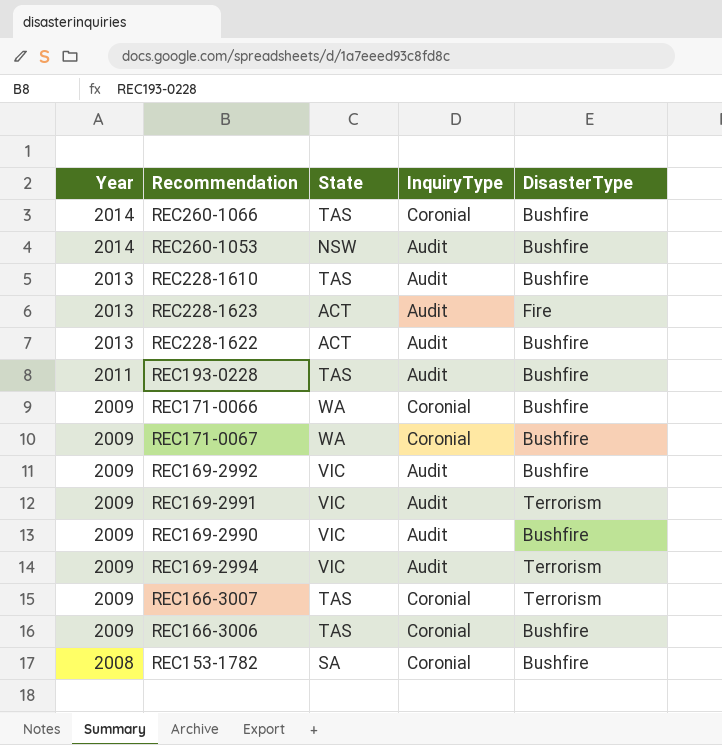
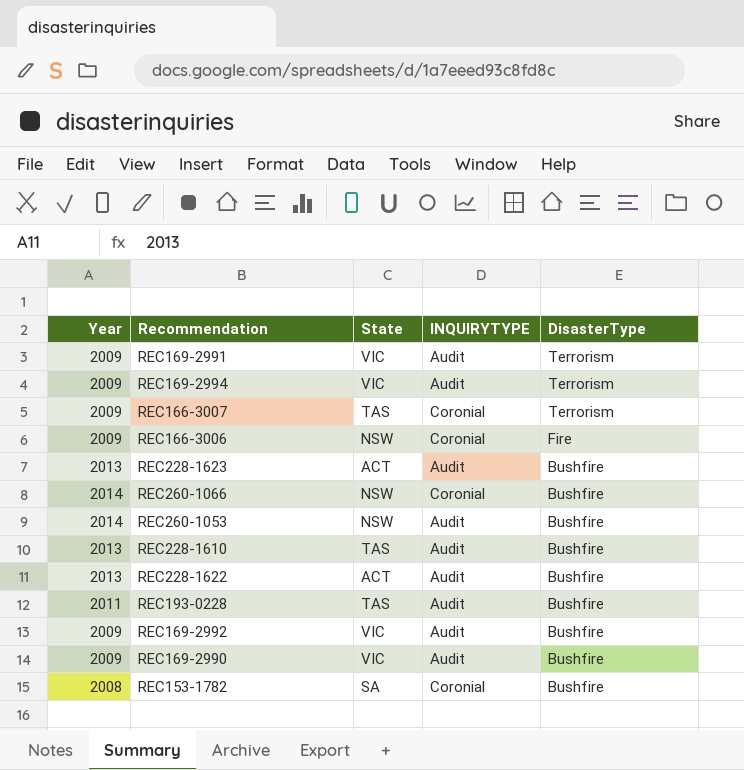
row order: Year descending -> DisasterType descending
column name: InquiryType -> INQUIRYTYPE
row REC171-0066: 2009 | WA | Coronial | Bushfire -> none
row REC171-0067: 2009 | WA | Coronial | Bushfire -> none
REC166-3006 | State: TAS -> NSW
REC166-3006 | DisasterType: Bushfire -> Fire
REC228-1623 | DisasterType: Fire -> Bushfire
REC260-1066 | State: TAS -> NSW

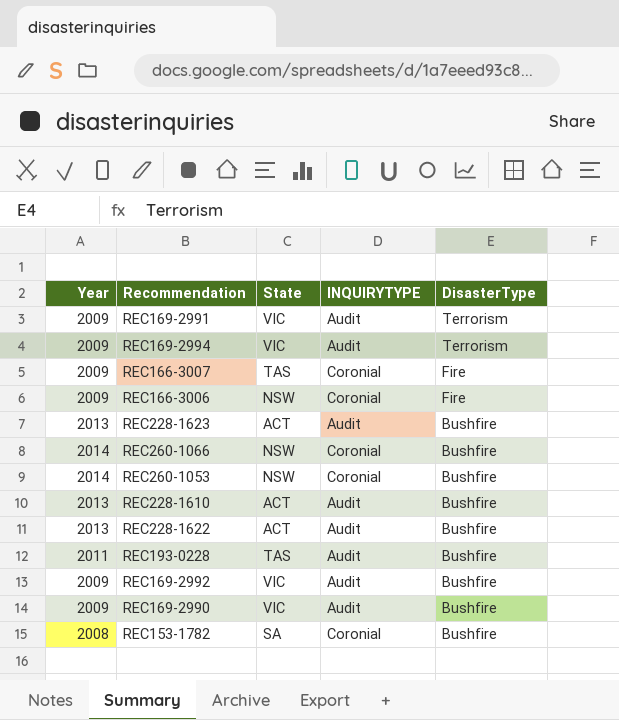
REC166-3007 | DisasterType: Terrorism -> Fire
REC260-1053 | INQUIRYTYPE: Audit -> Coronial
REC228-1610 | State: TAS -> ACT

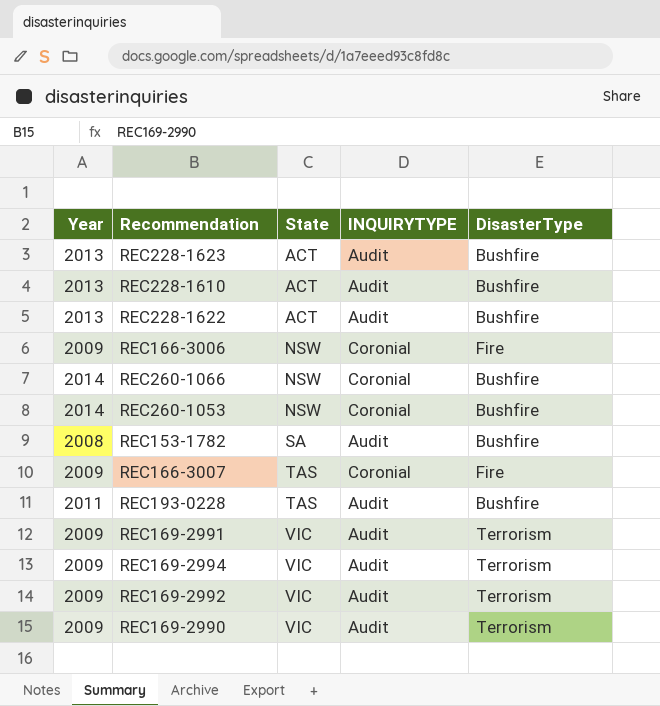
row order: DisasterType descending -> State ascending
REC153-1782 | INQUIRYTYPE: Coronial -> Audit
REC169-2992 | DisasterType: Bushfire -> Terrorism
REC169-2990 | DisasterType: Bushfire -> Terrorism

